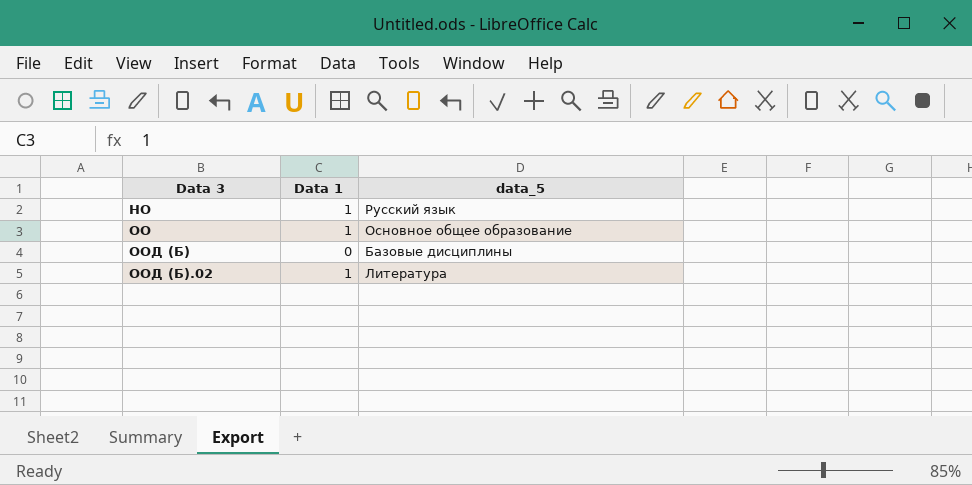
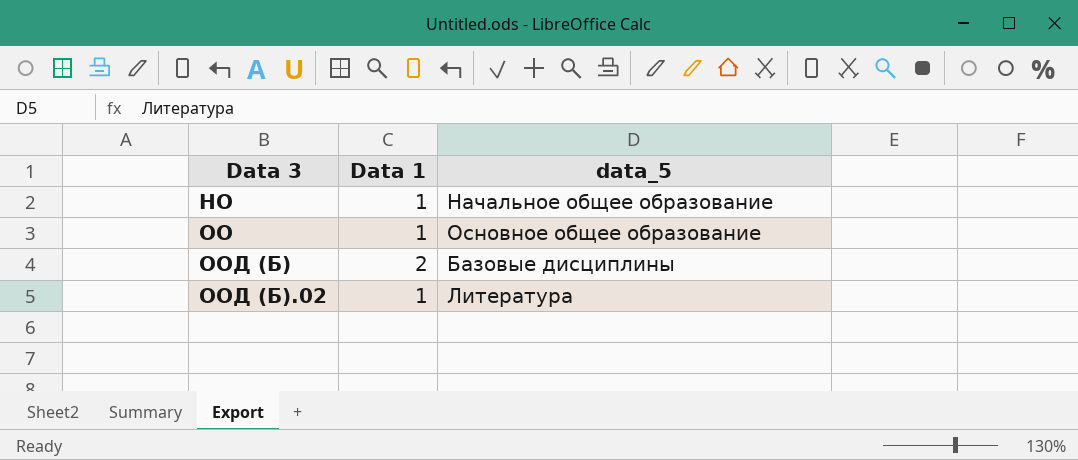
НО | data_5: Русский язык -> Начальное общее образование
ООД (Б) | Data 1: 0 -> 2

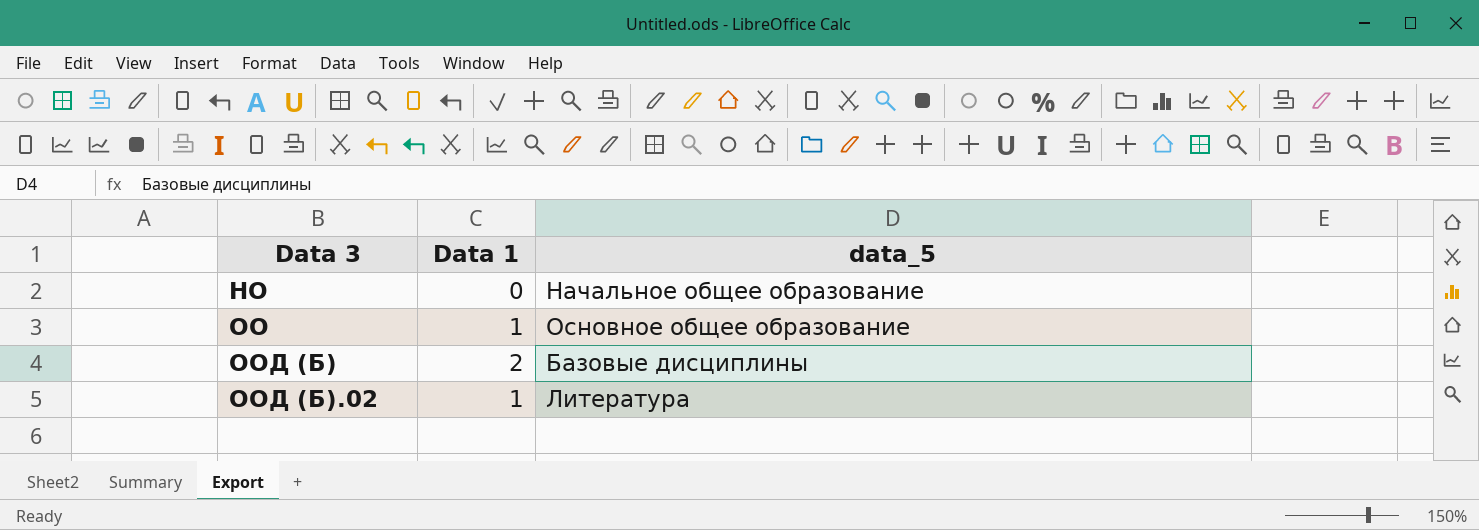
НО | Data 1: 1 -> 0

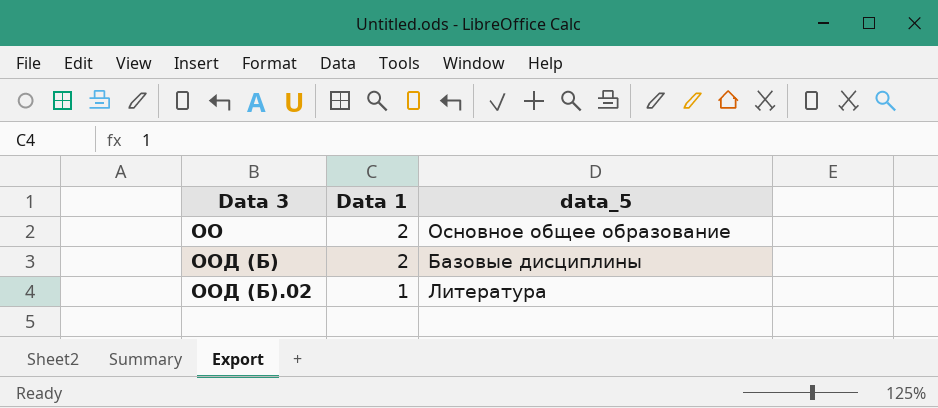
row НО: 0 | Начальное общее образование -> none
ОО | Data 1: 1 -> 2

